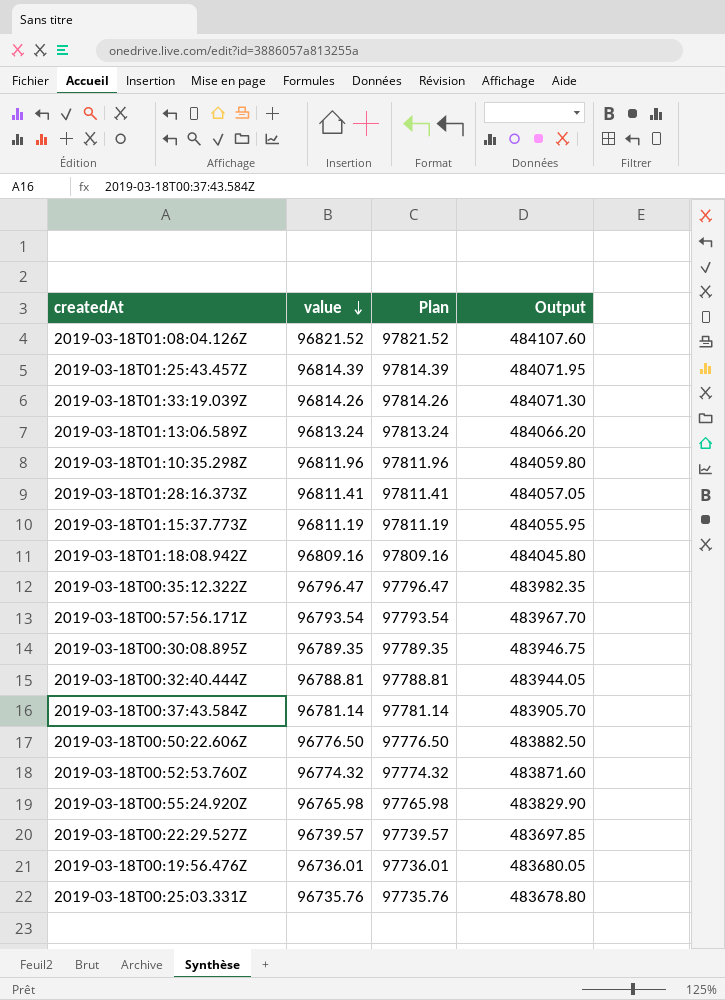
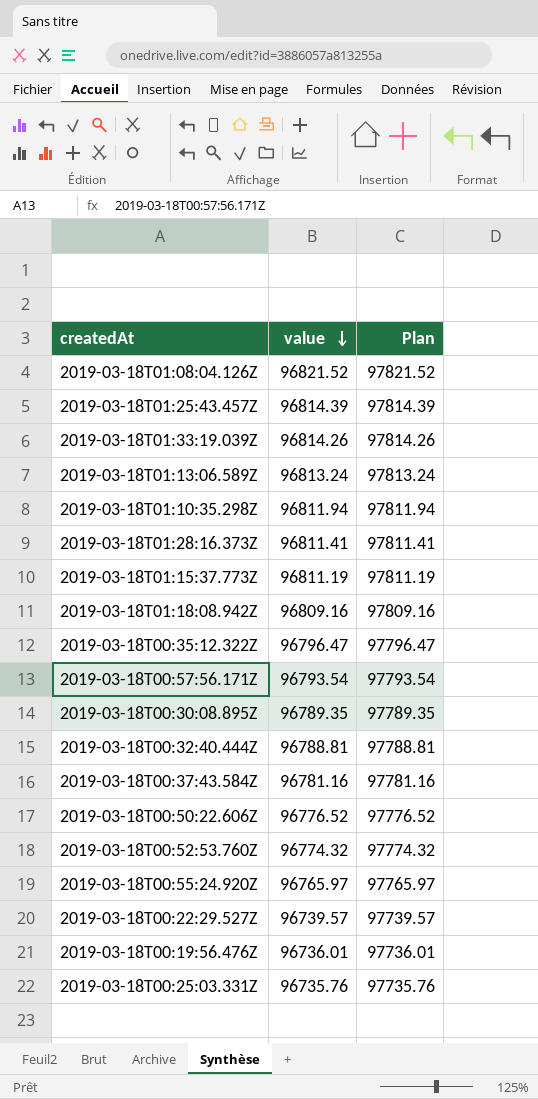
column Output | formula: [value] * 5 -> none
2019-03-18T01:10:35.298Z | value: 96811.96 -> 96811.94
2019-03-18T01:10:35.298Z | Plan: 97811.96 -> 97811.94
2019-03-18T00:37:43.584Z | value: 96781.14 -> 96781.16
2019-03-18T00:37:43.584Z | Plan: 97781.14 -> 97781.16
2019-03-18T00:50:22.606Z | value: 96776.50 -> 96776.52
2019-03-18T00:50:22.606Z | Plan: 97776.50 -> 97776.52
2019-03-18T00:55:24.920Z | value: 96765.98 -> 96765.97
2019-03-18T00:55:24.920Z | Plan: 97765.98 -> 97765.97

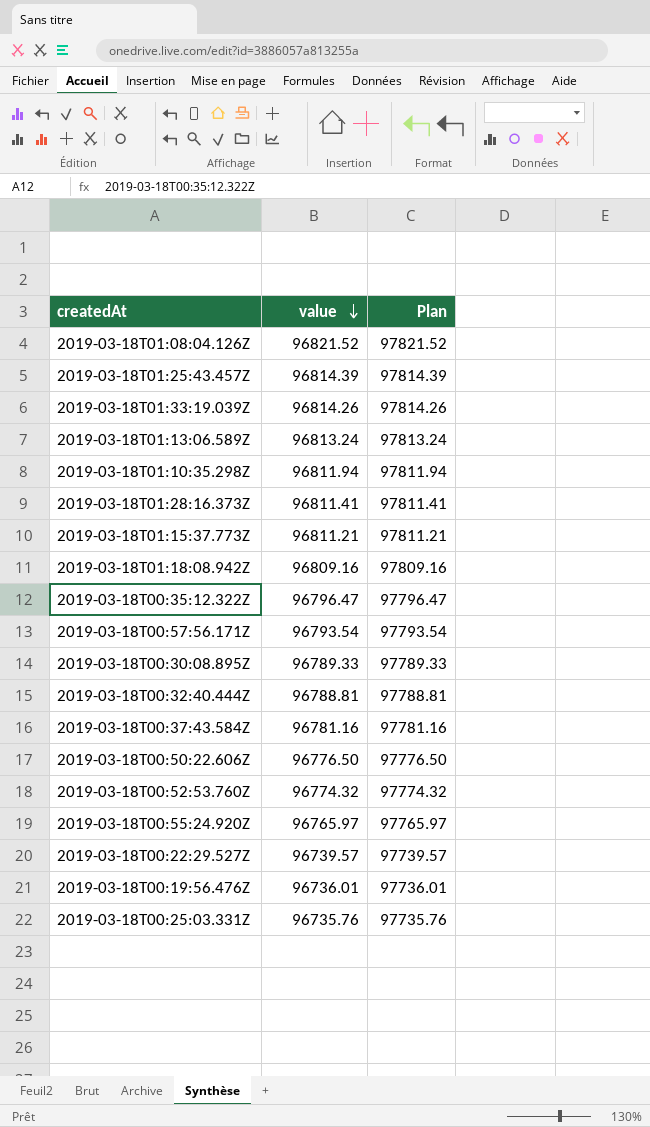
2019-03-18T01:15:37.773Z | value: 96811.19 -> 96811.21
2019-03-18T01:15:37.773Z | Plan: 97811.19 -> 97811.21
2019-03-18T00:30:08.895Z | value: 96789.35 -> 96789.33
2019-03-18T00:30:08.895Z | Plan: 97789.35 -> 97789.33
2019-03-18T00:50:22.606Z | value: 96776.52 -> 96776.50
2019-03-18T00:50:22.606Z | Plan: 97776.52 -> 97776.50

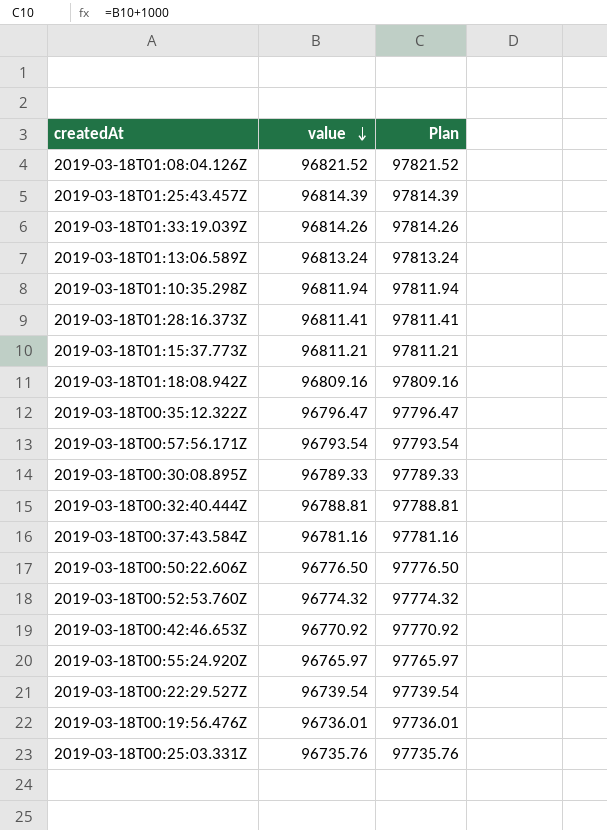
row 2019-03-18T00:42:46.653Z: none -> 96770.92 | 97770.92
2019-03-18T00:22:29.527Z | value: 96739.57 -> 96739.54
2019-03-18T00:22:29.527Z | Plan: 97739.57 -> 97739.54

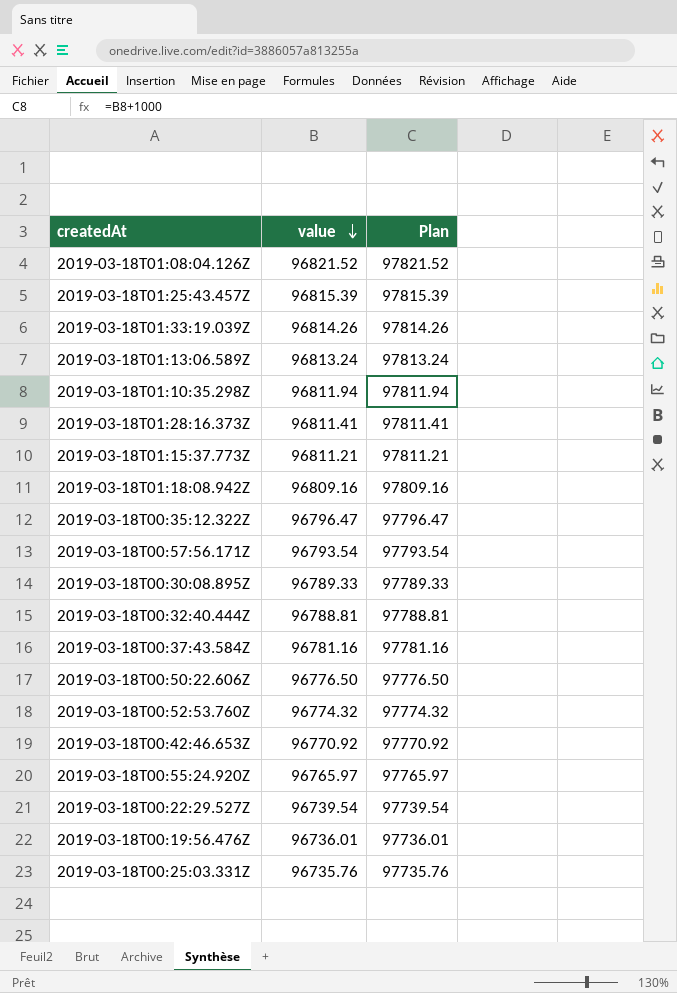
2019-03-18T01:25:43.457Z | value: 96814.39 -> 96815.39
2019-03-18T01:25:43.457Z | Plan: 97814.39 -> 97815.39

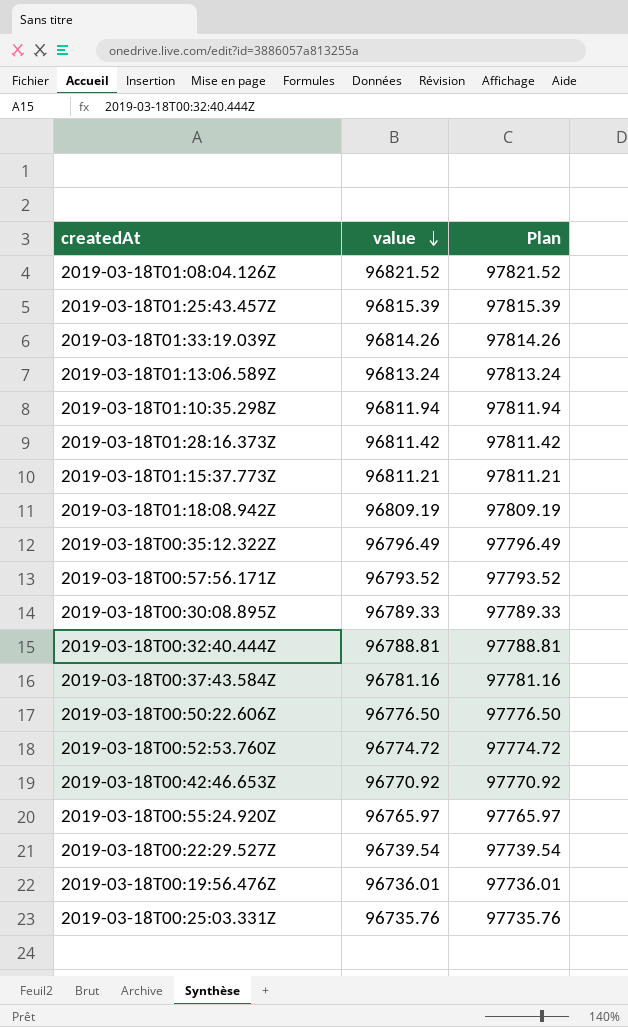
2019-03-18T01:28:16.373Z | value: 96811.41 -> 96811.42
2019-03-18T01:28:16.373Z | Plan: 97811.41 -> 97811.42
2019-03-18T01:18:08.942Z | value: 96809.16 -> 96809.19
2019-03-18T01:18:08.942Z | Plan: 97809.16 -> 97809.19
2019-03-18T00:35:12.322Z | value: 96796.47 -> 96796.49
2019-03-18T00:35:12.322Z | Plan: 97796.47 -> 97796.49
2019-03-18T00:57:56.171Z | value: 96793.54 -> 96793.52
2019-03-18T00:57:56.171Z | Plan: 97793.54 -> 97793.52
2019-03-18T00:52:53.760Z | value: 96774.32 -> 96774.72
2019-03-18T00:52:53.760Z | Plan: 97774.32 -> 97774.72

